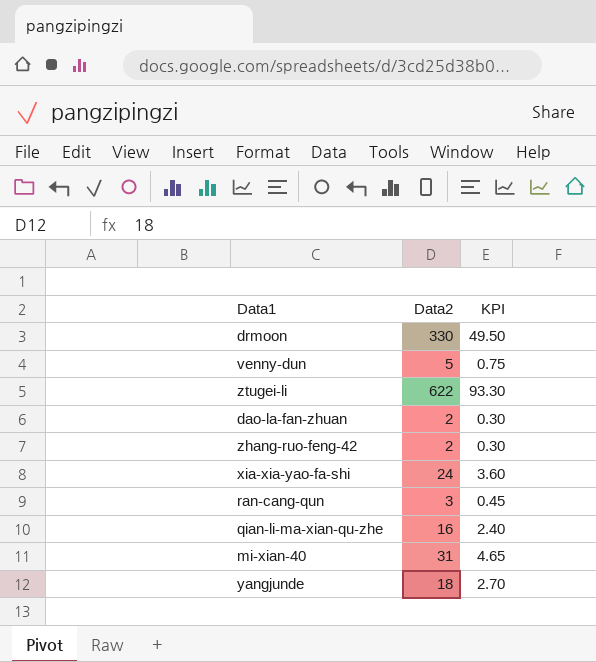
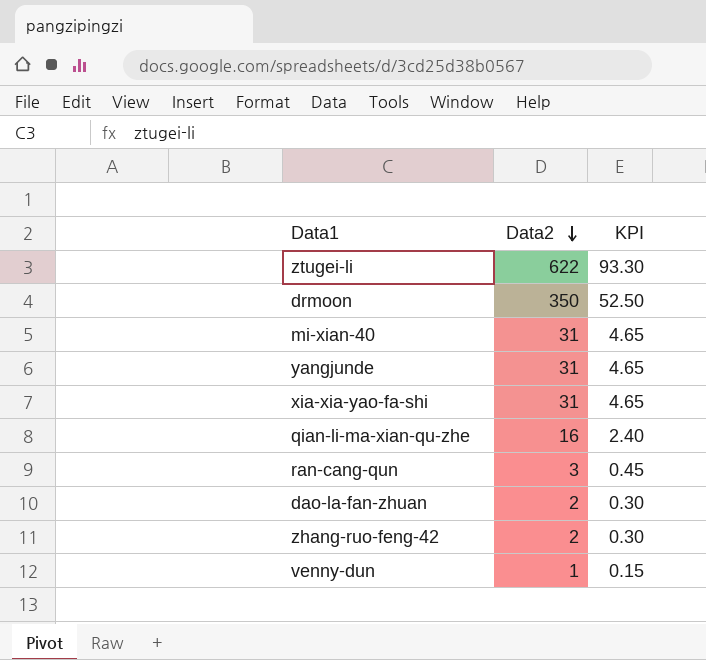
row order: none -> Data2 descending
drmoon | Data2: 330 -> 350
drmoon | KPI: 49.50 -> 52.50
yangjunde | Data2: 18 -> 31
yangjunde | KPI: 2.70 -> 4.65
xia-xia-yao-fa-shi | Data2: 24 -> 31
xia-xia-yao-fa-shi | KPI: 3.60 -> 4.65
venny-dun | Data2: 5 -> 1
venny-dun | KPI: 0.75 -> 0.15

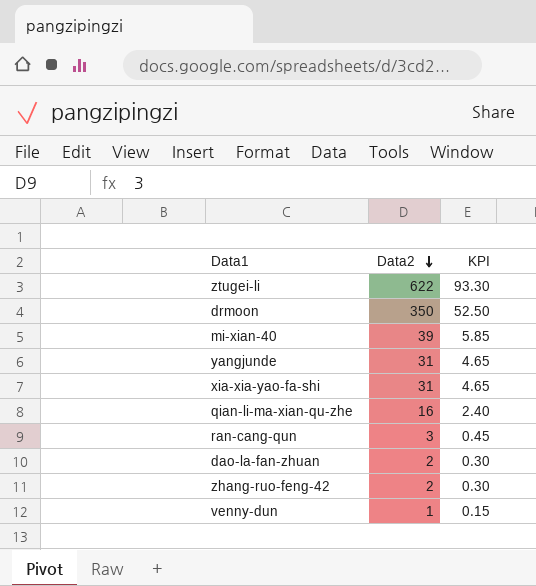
mi-xian-40 | Data2: 31 -> 39
mi-xian-40 | KPI: 4.65 -> 5.85

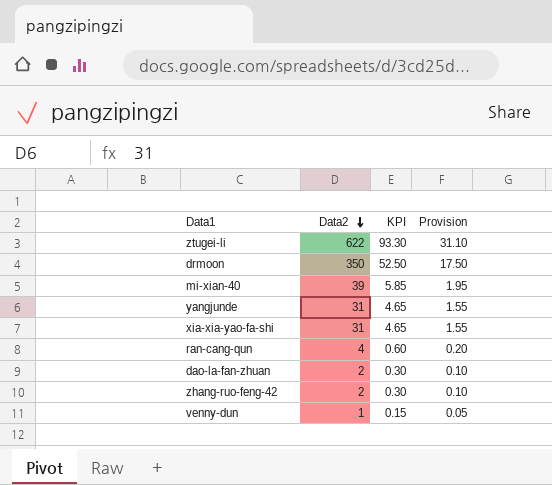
column Provision | formula: none -> [Data2] * 0.05
row qian-li-ma-xian-qu-zhe: 16 | 2.40 -> none
ran-cang-qun | Data2: 3 -> 4
ran-cang-qun | KPI: 0.45 -> 0.60

